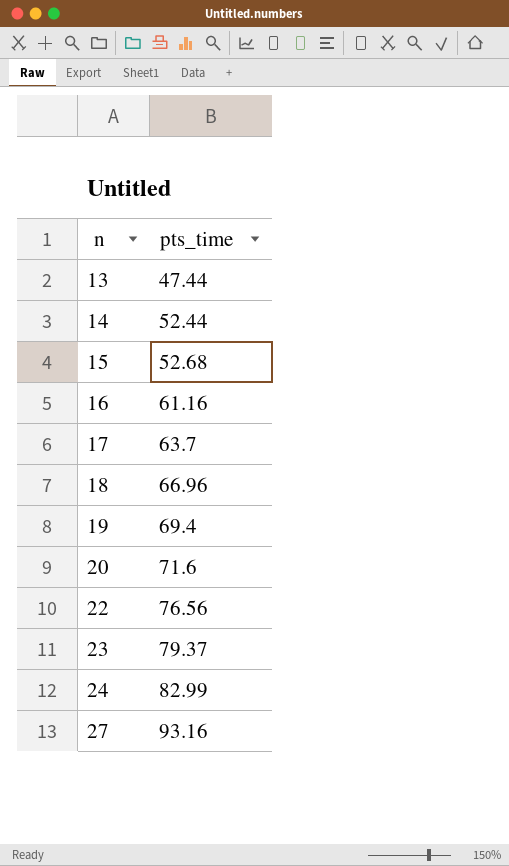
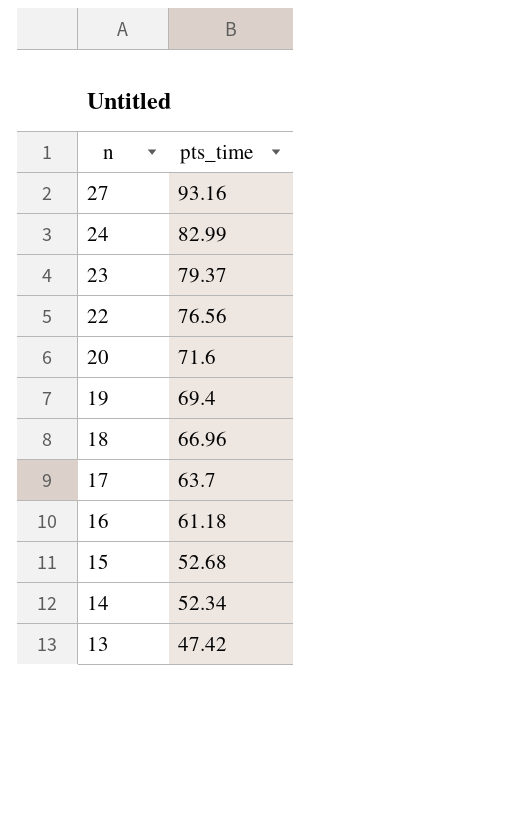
row order: n ascending -> n descending
16 | pts_time: 61.16 -> 61.18
14 | pts_time: 52.44 -> 52.34
13 | pts_time: 47.44 -> 47.42

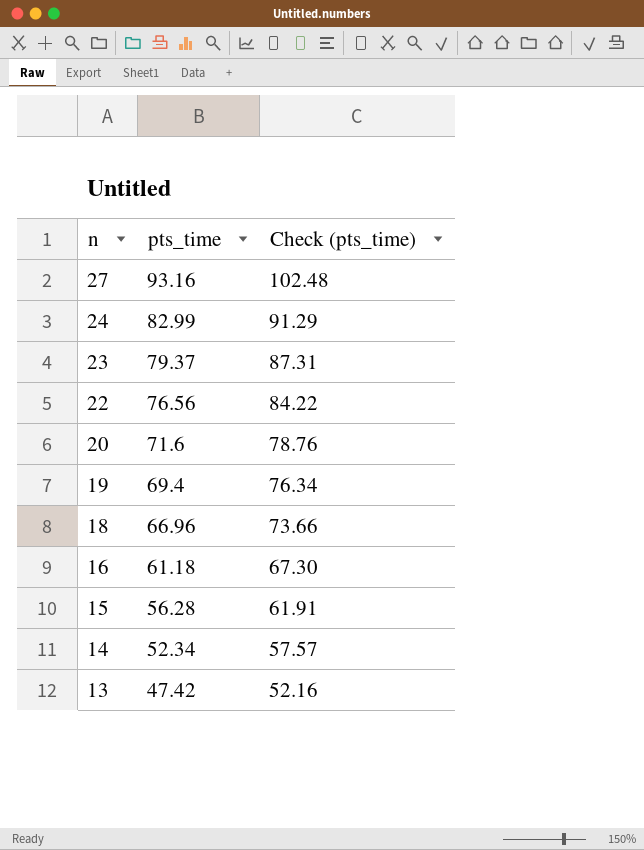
column Check (pts_time) | formula: none -> [pts_time] * 1.1
row 17: 63.7 -> none
15 | pts_time: 52.68 -> 56.28

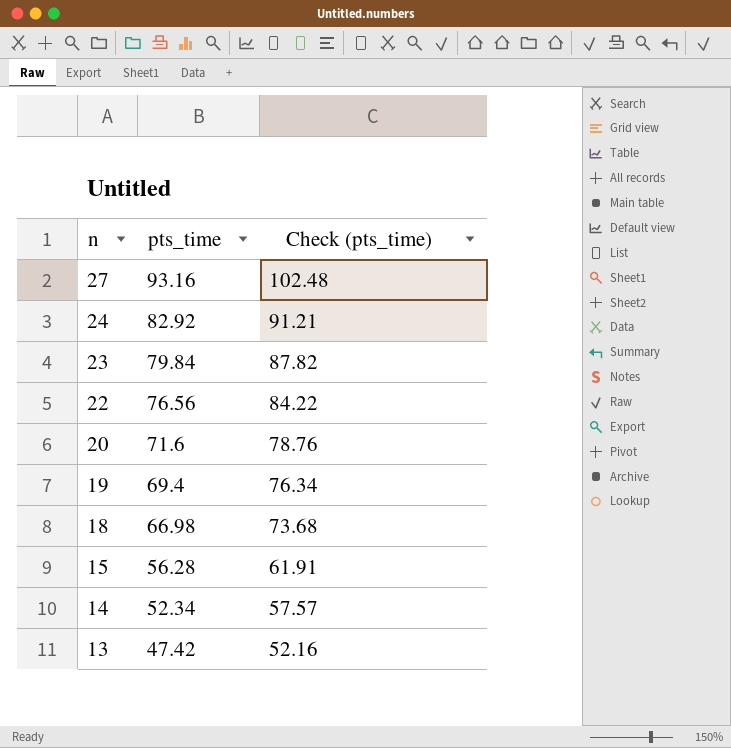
row 16: 61.18 | 67.30 -> none
24 | pts_time: 82.99 -> 82.92
24 | Check (pts_time): 91.29 -> 91.21
23 | pts_time: 79.37 -> 79.84
23 | Check (pts_time): 87.31 -> 87.82
18 | pts_time: 66.96 -> 66.98
18 | Check (pts_time): 73.66 -> 73.68

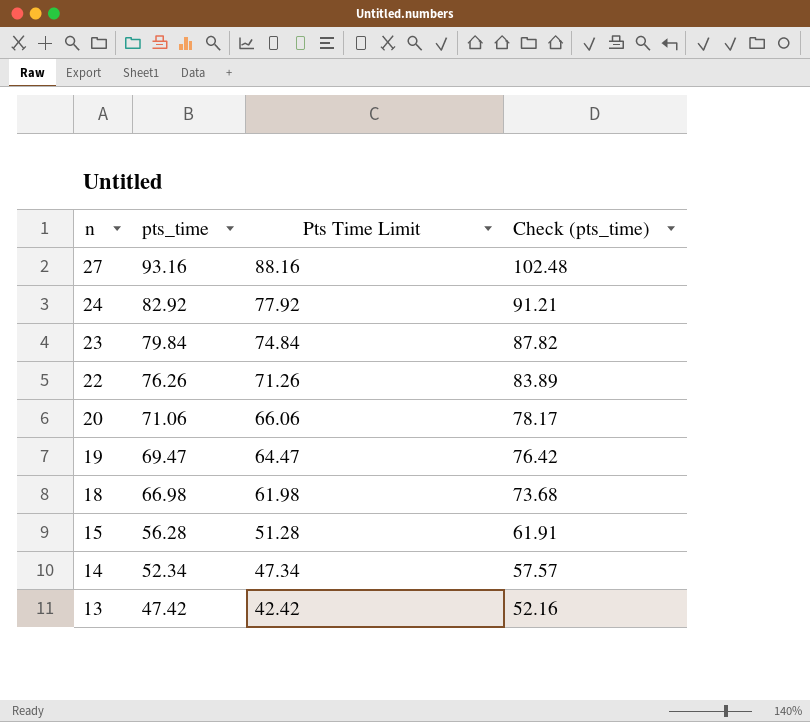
column Pts Time Limit | formula: none -> [pts_time] - 5
22 | pts_time: 76.56 -> 76.26
22 | Check (pts_time): 84.22 -> 83.89
20 | pts_time: 71.6 -> 71.06
20 | Check (pts_time): 78.76 -> 78.17
19 | pts_time: 69.4 -> 69.47
19 | Check (pts_time): 76.34 -> 76.42

